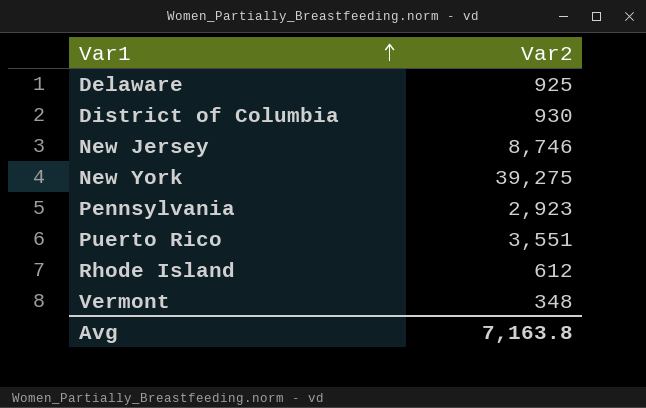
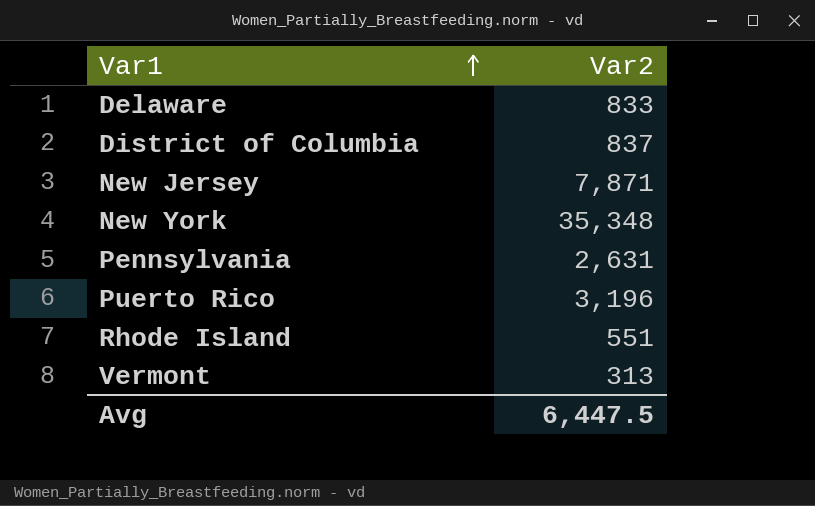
Delaware | Var2: 925 -> 833
District of Columbia | Var2: 930 -> 837
New Jersey | Var2: 8,746 -> 7,871
New York | Var2: 39,275 -> 35,348
Pennsylvania | Var2: 2,923 -> 2,631
Puerto Rico | Var2: 3,551 -> 3,196
Rhode Island | Var2: 612 -> 551
Vermont | Var2: 348 -> 313
Avg | Var2: 7,163.8 -> 6,447.5

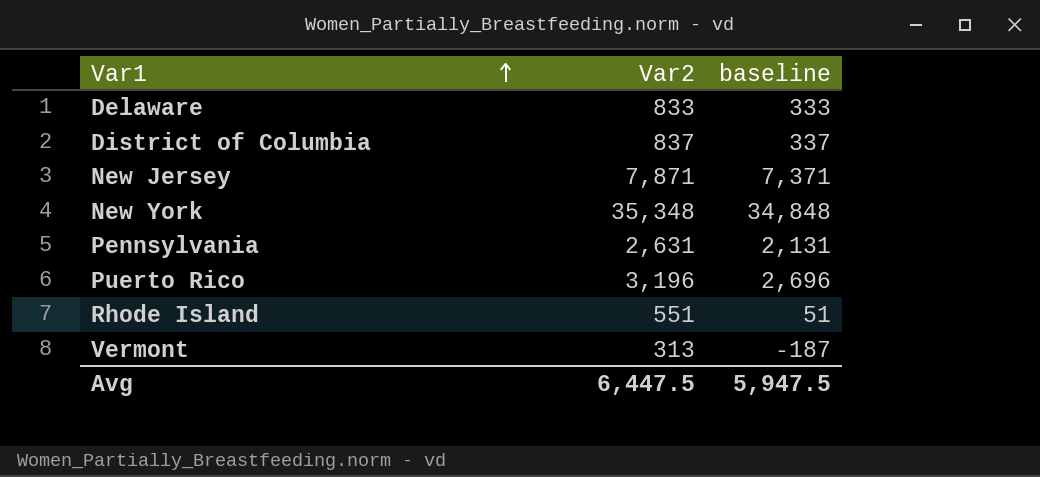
column baseline | formula: none -> [Var2] - 500

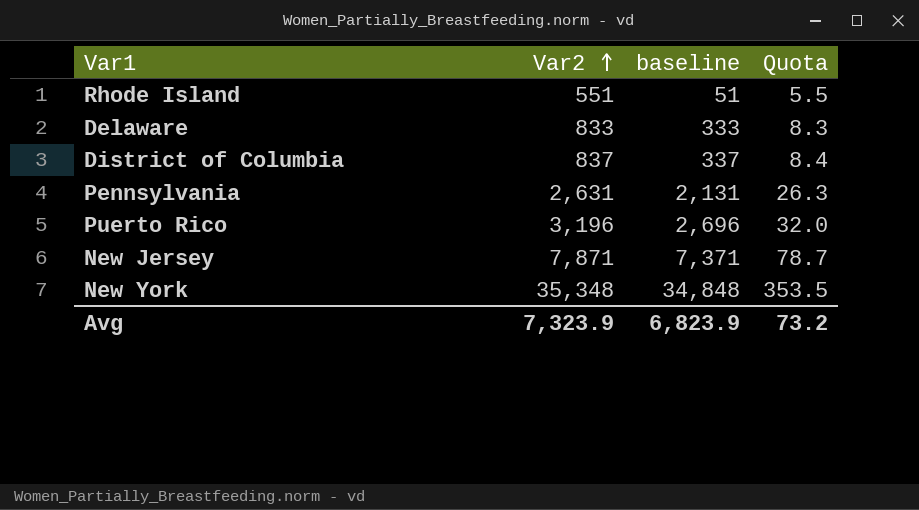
row order: Var1 ascending -> Var2 ascending
column Quota | formula: none -> [Var2] * 0.01
row Vermont: 313 | -187 -> none
Avg | Var2: 6,447.5 -> 7,323.9
Avg | baseline: 5,947.5 -> 6,823.9

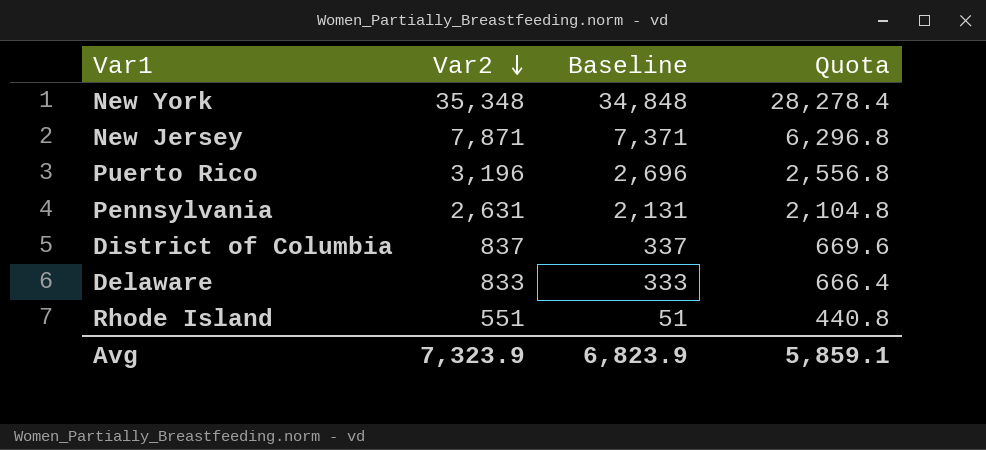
row order: Var2 ascending -> Var2 descending
column name: baseline -> Baseline
column Quota | formula: [Var2] * 0.01 -> [Var2] * 0.8
Avg | Quota: 73.2 -> 5,859.1

